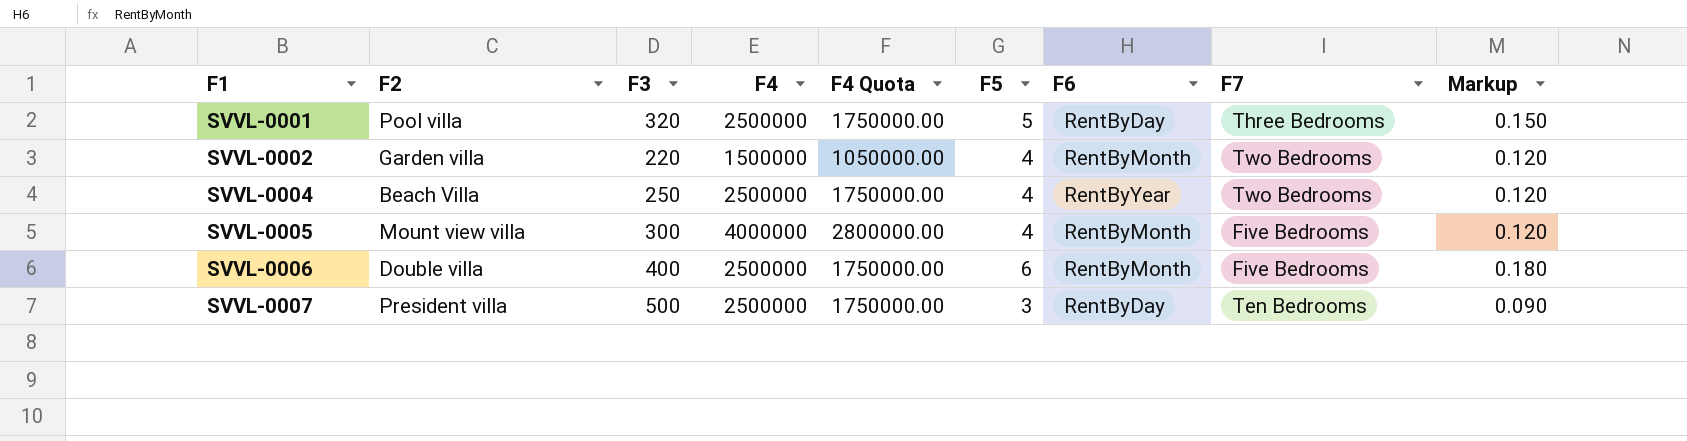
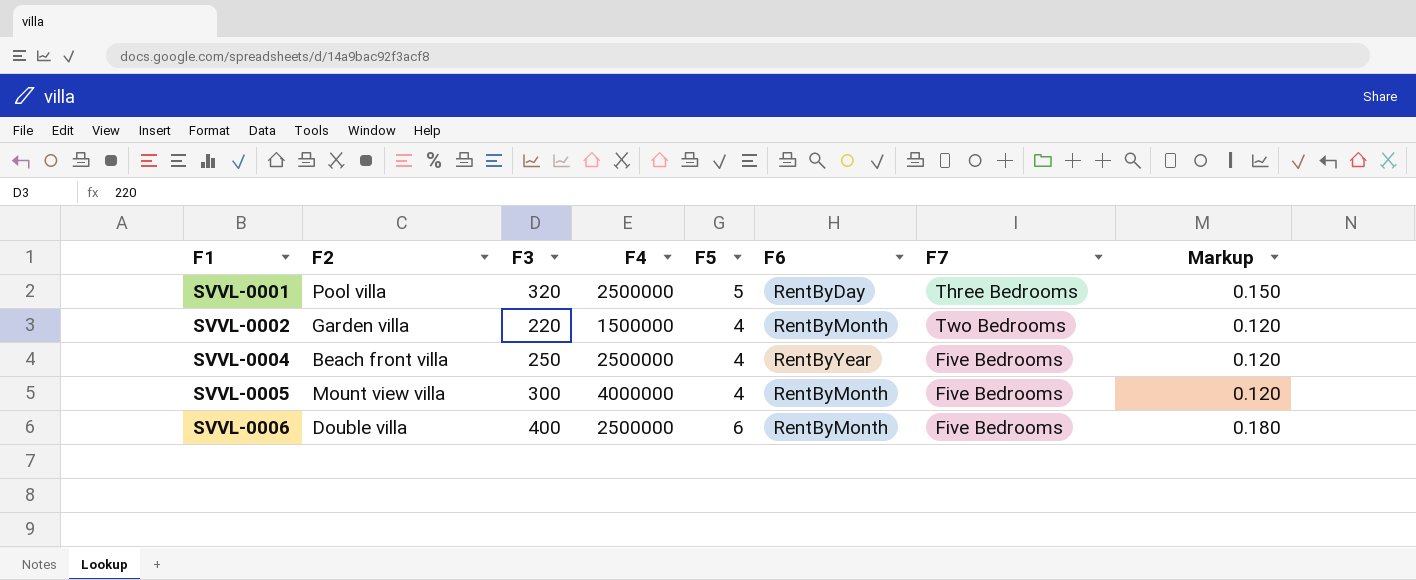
column F4 Quota | formula: [F4] * 0.7 -> none
row SVVL-0007: President villa | 500 | 2500000 | 1750000.00 | 3 | RentByDay | Ten Bedrooms | 0.090 -> none
SVVL-0004 | F2: Beach Villa -> Beach front villa
SVVL-0004 | F7: Two Bedrooms -> Five Bedrooms

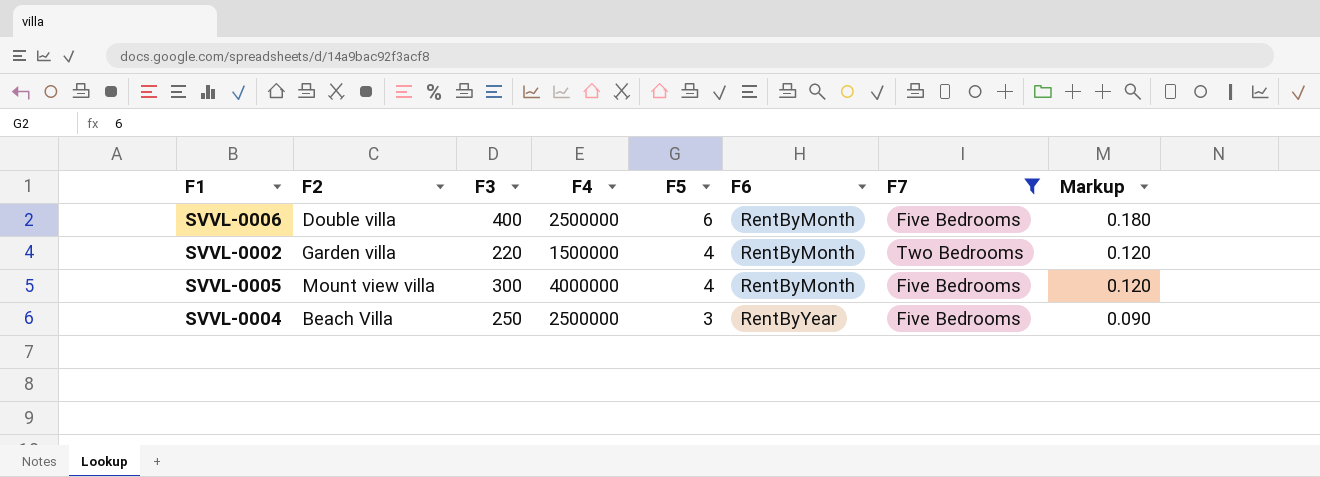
filter: none -> F7 != Three Bedrooms
row order: F1 ascending -> F5 descending
SVVL-0004 | F2: Beach front villa -> Beach Villa
SVVL-0004 | F5: 4 -> 3
SVVL-0004 | Markup: 0.120 -> 0.090

